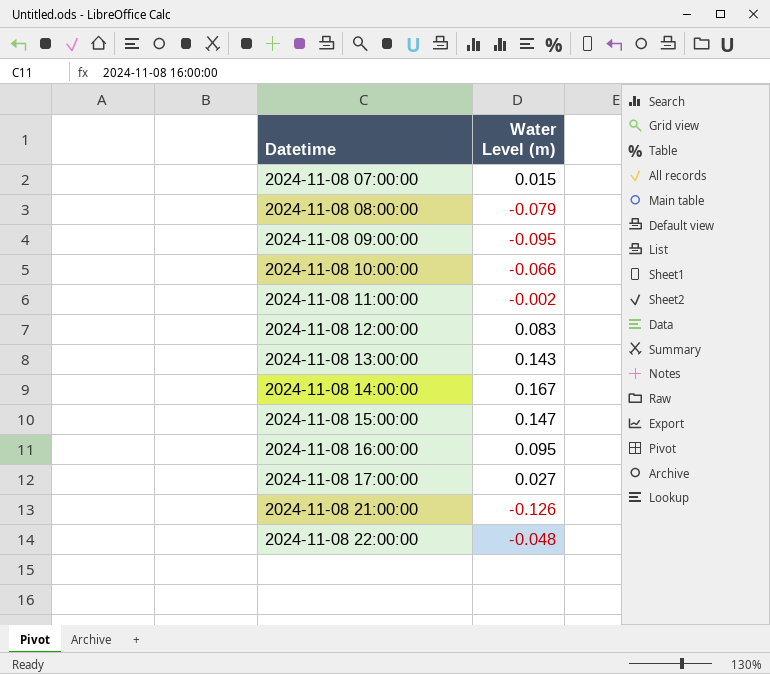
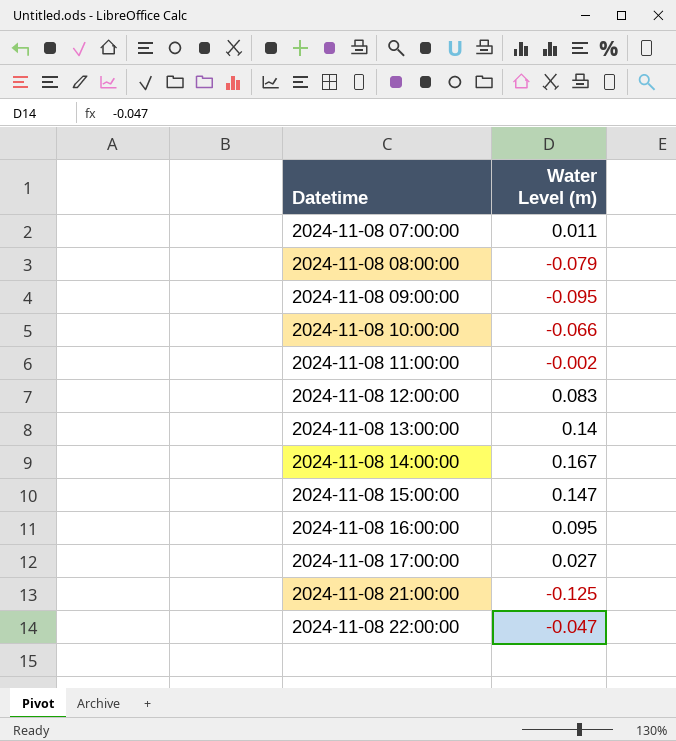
2024-11-08 07:00:00 | Water Level (m): 0.015 -> 0.011
2024-11-08 13:00:00 | Water Level (m): 0.143 -> 0.14
2024-11-08 21:00:00 | Water Level (m): -0.126 -> -0.125
2024-11-08 22:00:00 | Water Level (m): -0.048 -> -0.047

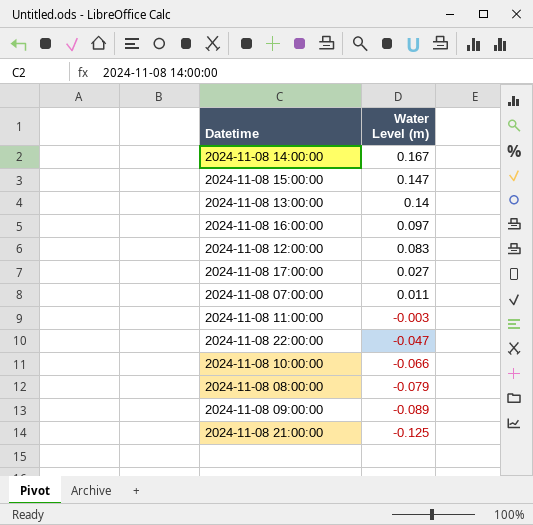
row order: Datetime ascending -> Water Level (m) descending
2024-11-08 16:00:00 | Water Level (m): 0.095 -> 0.097
2024-11-08 11:00:00 | Water Level (m): -0.002 -> -0.003
2024-11-08 09:00:00 | Water Level (m): -0.095 -> -0.089

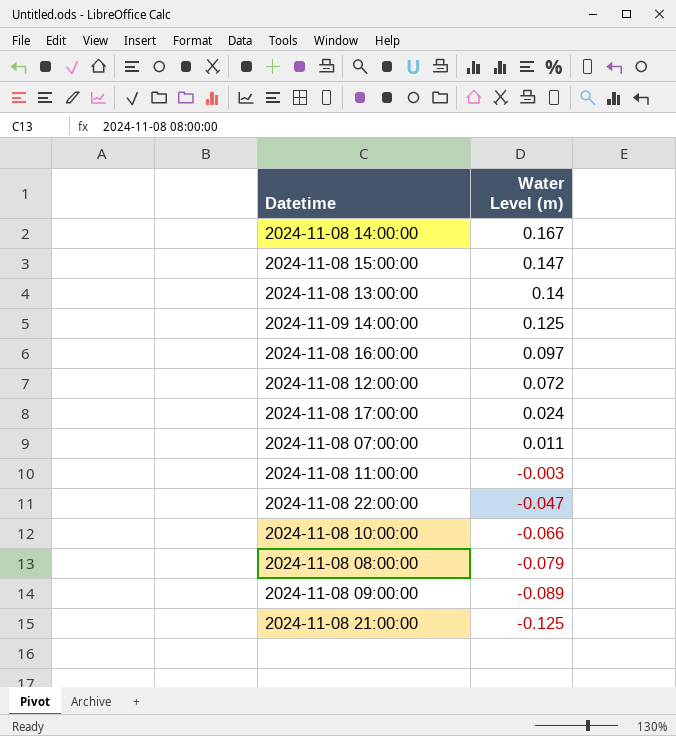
row 2024-11-09 14:00:00: none -> 0.125
2024-11-08 12:00:00 | Water Level (m): 0.083 -> 0.072
2024-11-08 17:00:00 | Water Level (m): 0.027 -> 0.024

